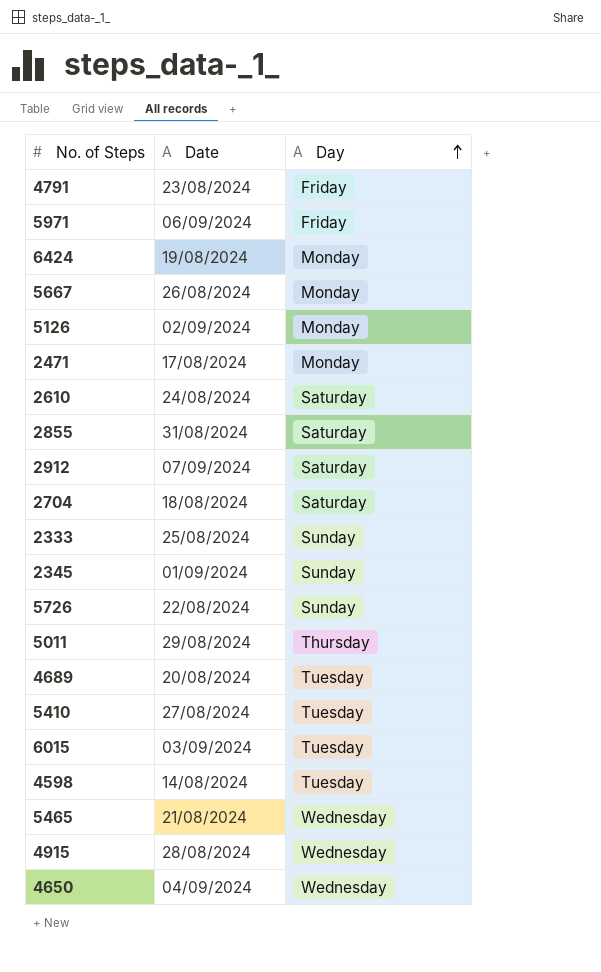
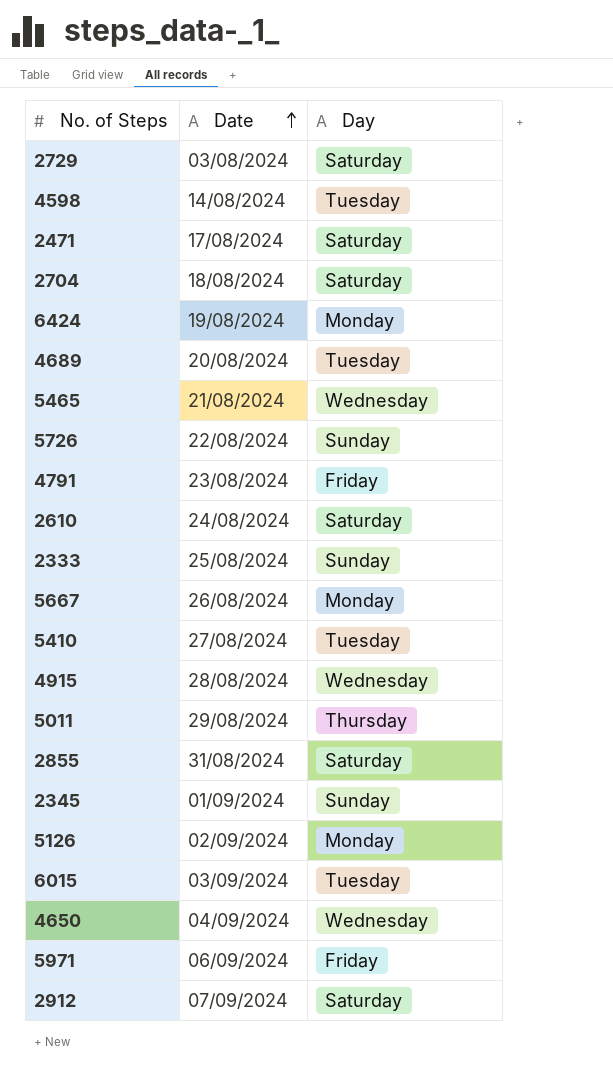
row order: Day ascending -> Date ascending
row 2729: none -> 03/08/2024 | Saturday
2471 | Day: Monday -> Saturday

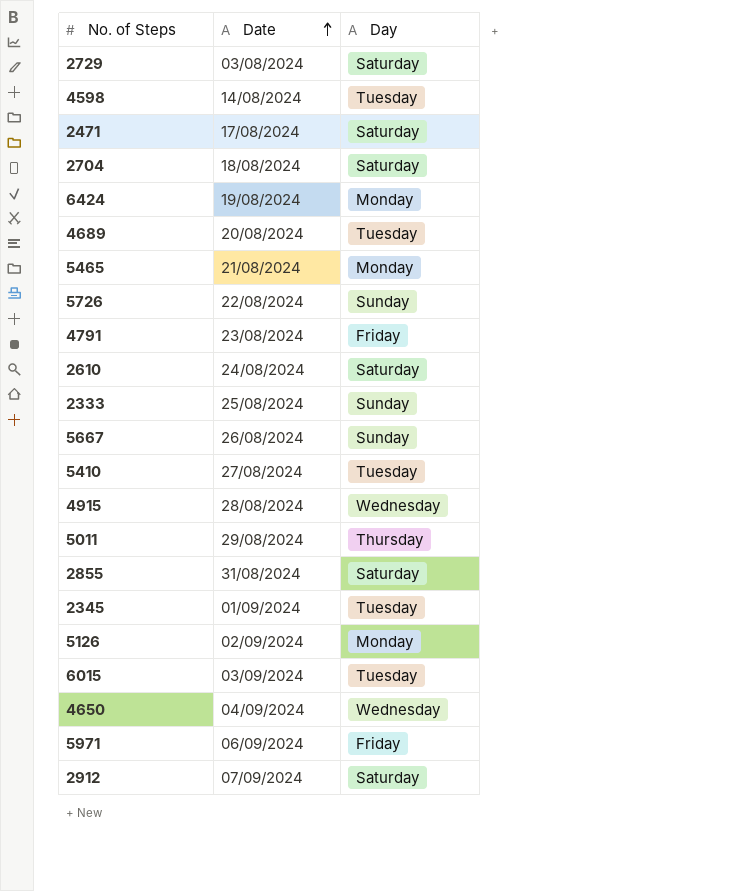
5465 | Day: Wednesday -> Monday
5667 | Day: Monday -> Sunday
2345 | Day: Sunday -> Tuesday

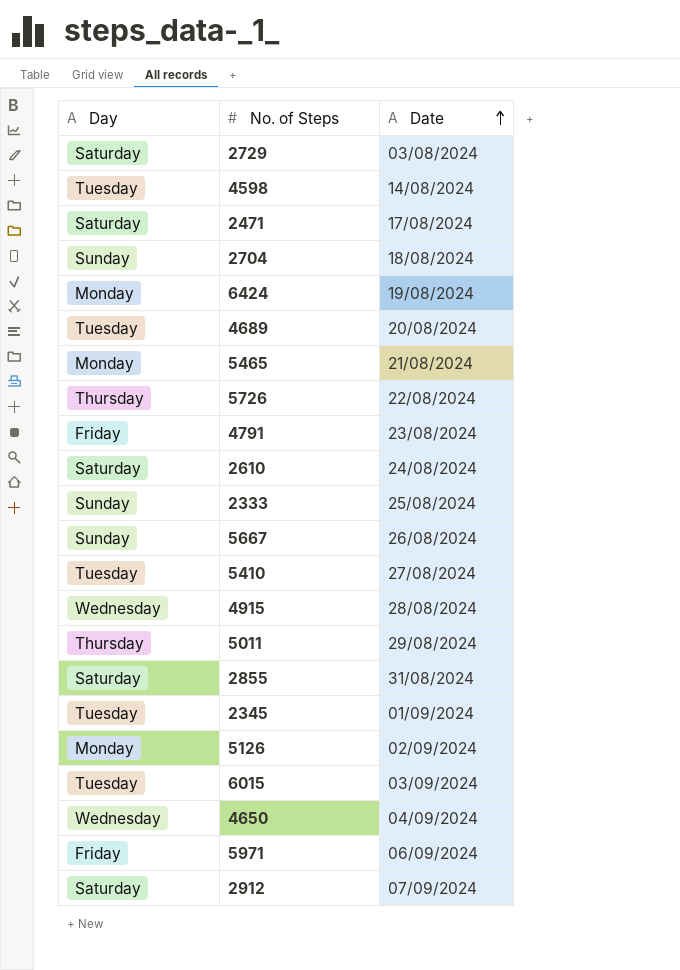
column Day | position: 3 -> 1
2704 | Day: Saturday -> Sunday
5726 | Day: Sunday -> Thursday

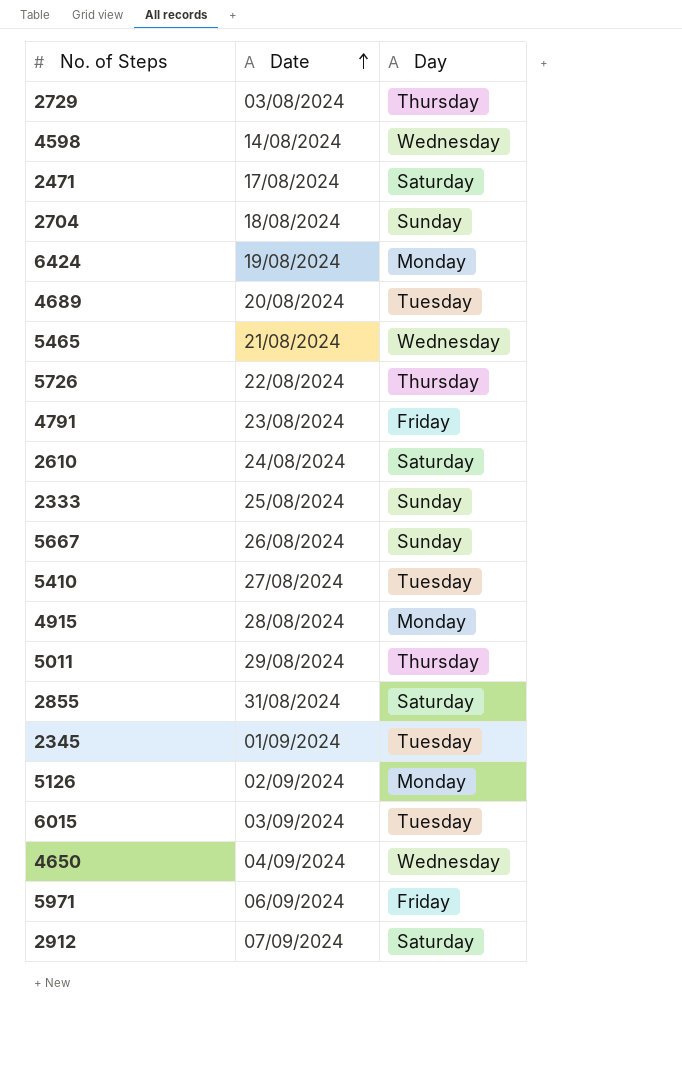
column Day | position: 1 -> 3
2729 | Day: Saturday -> Thursday
4598 | Day: Tuesday -> Wednesday
5465 | Day: Monday -> Wednesday
4915 | Day: Wednesday -> Monday

